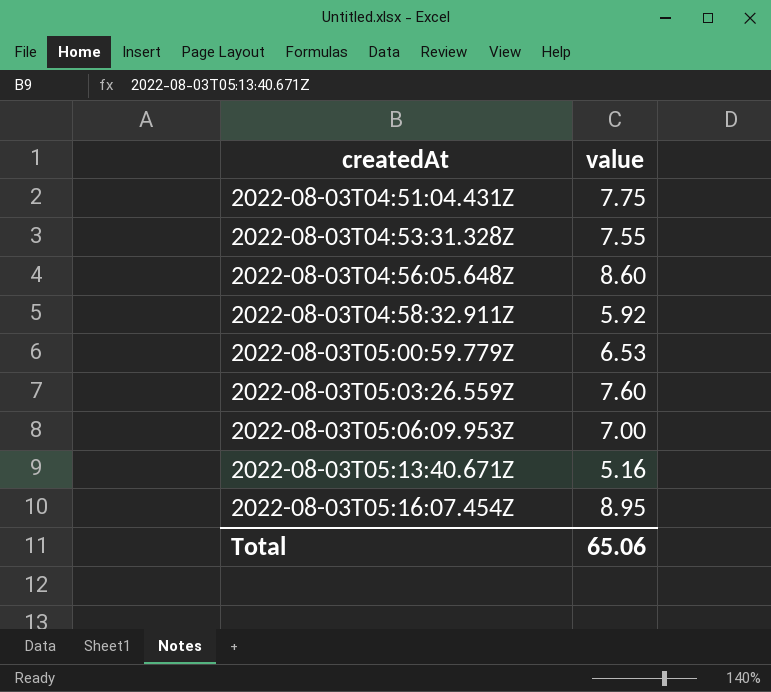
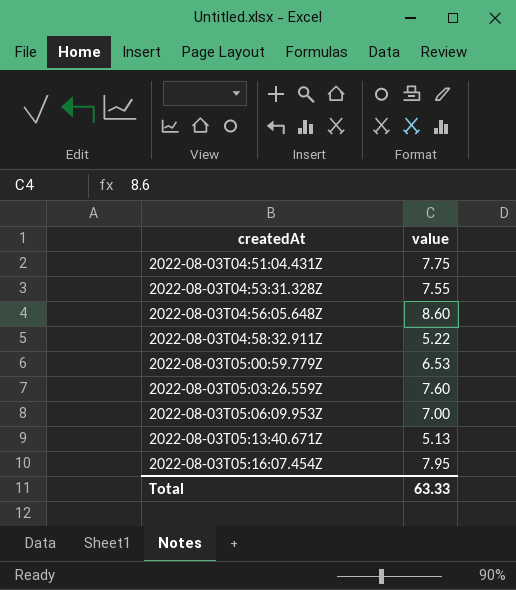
2022-08-03T04:58:32.911Z | value: 5.92 -> 5.22
2022-08-03T05:13:40.671Z | value: 5.16 -> 5.13
2022-08-03T05:16:07.454Z | value: 8.95 -> 7.95
Total | value: 65.06 -> 63.33

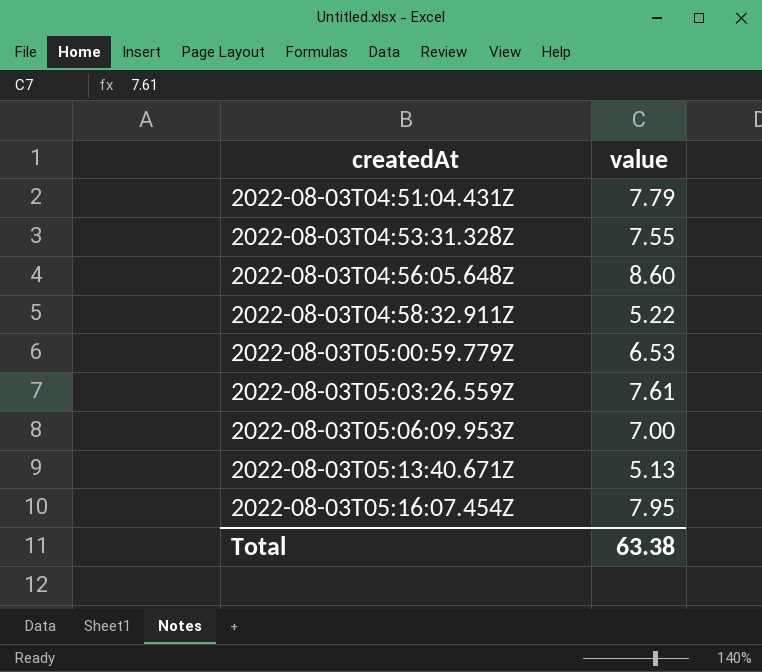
2022-08-03T04:51:04.431Z | value: 7.75 -> 7.79
2022-08-03T05:03:26.559Z | value: 7.60 -> 7.61
Total | value: 63.33 -> 63.38

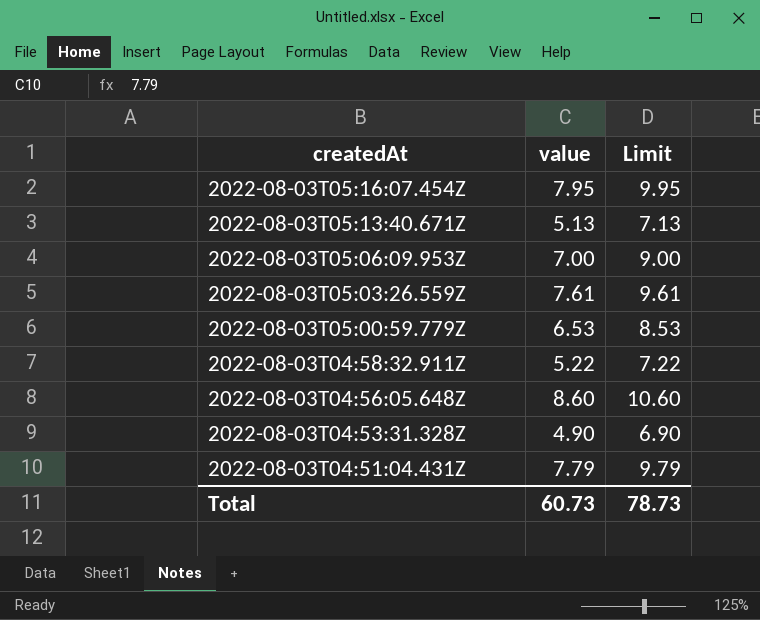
row order: createdAt ascending -> createdAt descending
column Limit | formula: none -> [value] + 2
2022-08-03T04:53:31.328Z | value: 7.55 -> 4.90
Total | value: 63.38 -> 60.73

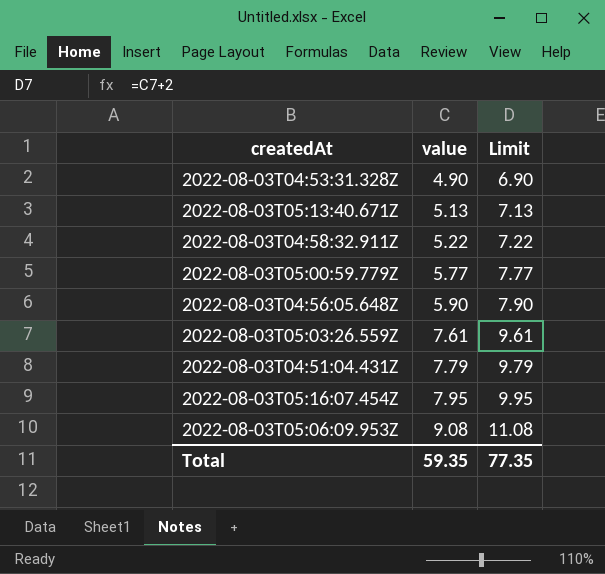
row order: createdAt descending -> value ascending
2022-08-03T05:00:59.779Z | value: 6.53 -> 5.77
2022-08-03T05:00:59.779Z | Limit: 8.53 -> 7.77
2022-08-03T04:56:05.648Z | value: 8.60 -> 5.90
2022-08-03T04:56:05.648Z | Limit: 10.60 -> 7.90
2022-08-03T05:06:09.953Z | value: 7.00 -> 9.08
2022-08-03T05:06:09.953Z | Limit: 9.00 -> 11.08
Total | value: 60.73 -> 59.35
Total | Limit: 78.73 -> 77.35

